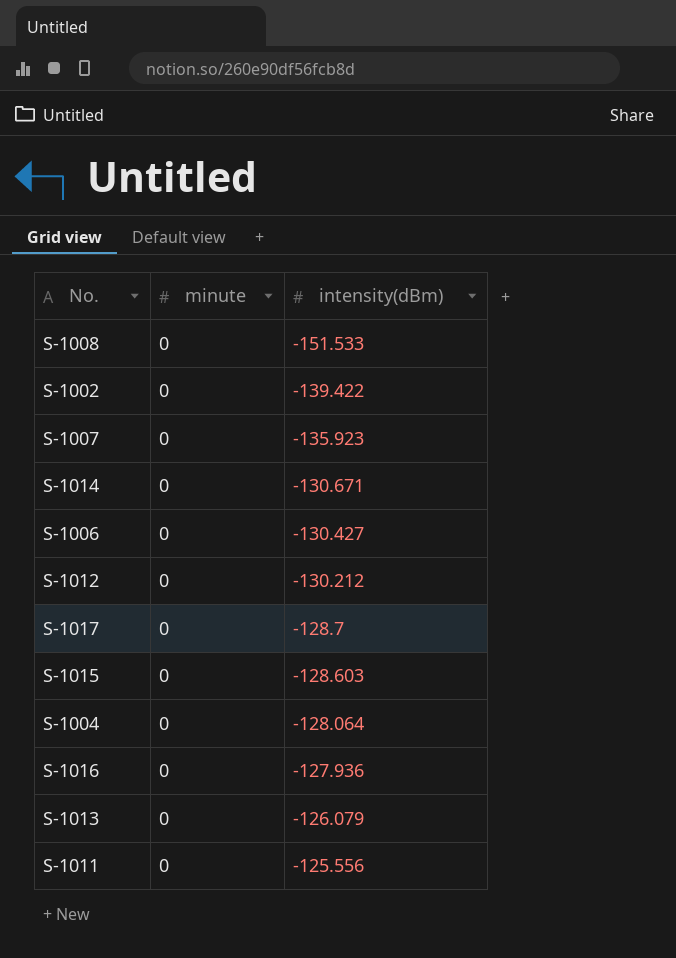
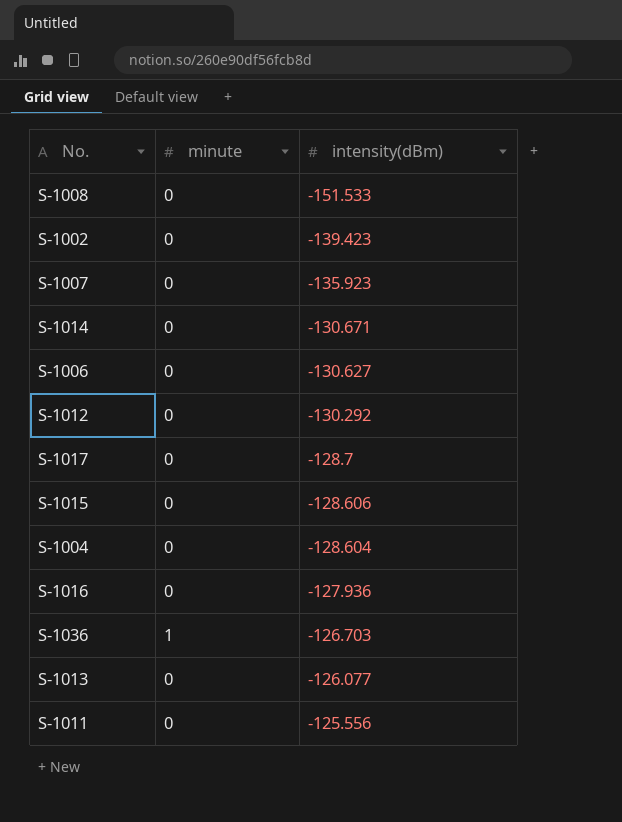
S-1002 | intensity(dBm): -139.422 -> -139.423
S-1006 | intensity(dBm): -130.427 -> -130.627
S-1012 | intensity(dBm): -130.212 -> -130.292
S-1015 | intensity(dBm): -128.603 -> -128.606
S-1004 | intensity(dBm): -128.064 -> -128.604
row S-1036: none -> 1 | -126.703
S-1013 | intensity(dBm): -126.079 -> -126.077

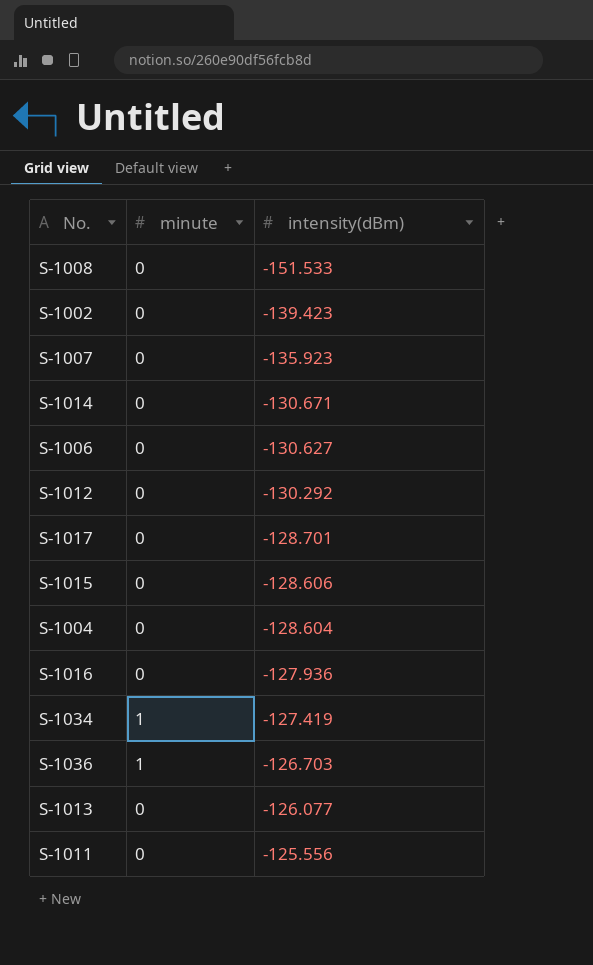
S-1017 | intensity(dBm): -128.7 -> -128.701
row S-1034: none -> 1 | -127.419

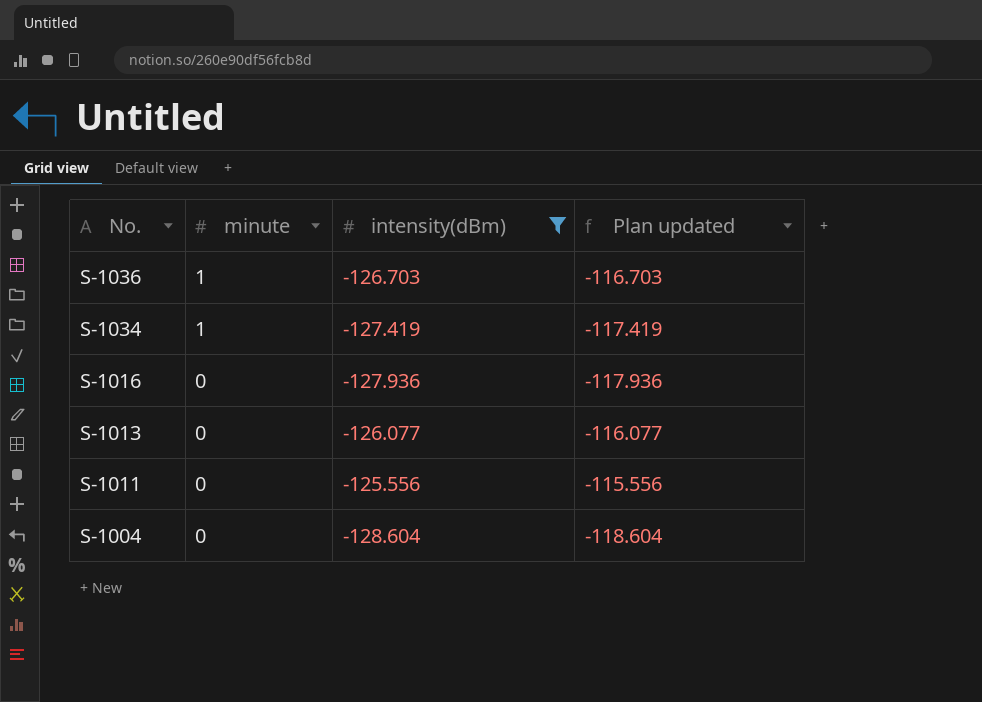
filter: none -> intensity(dBm) >= -128.604
row order: intensity(dBm) ascending -> No. descending
column Plan updated | formula: none -> [intensity(dBm)] + 10

